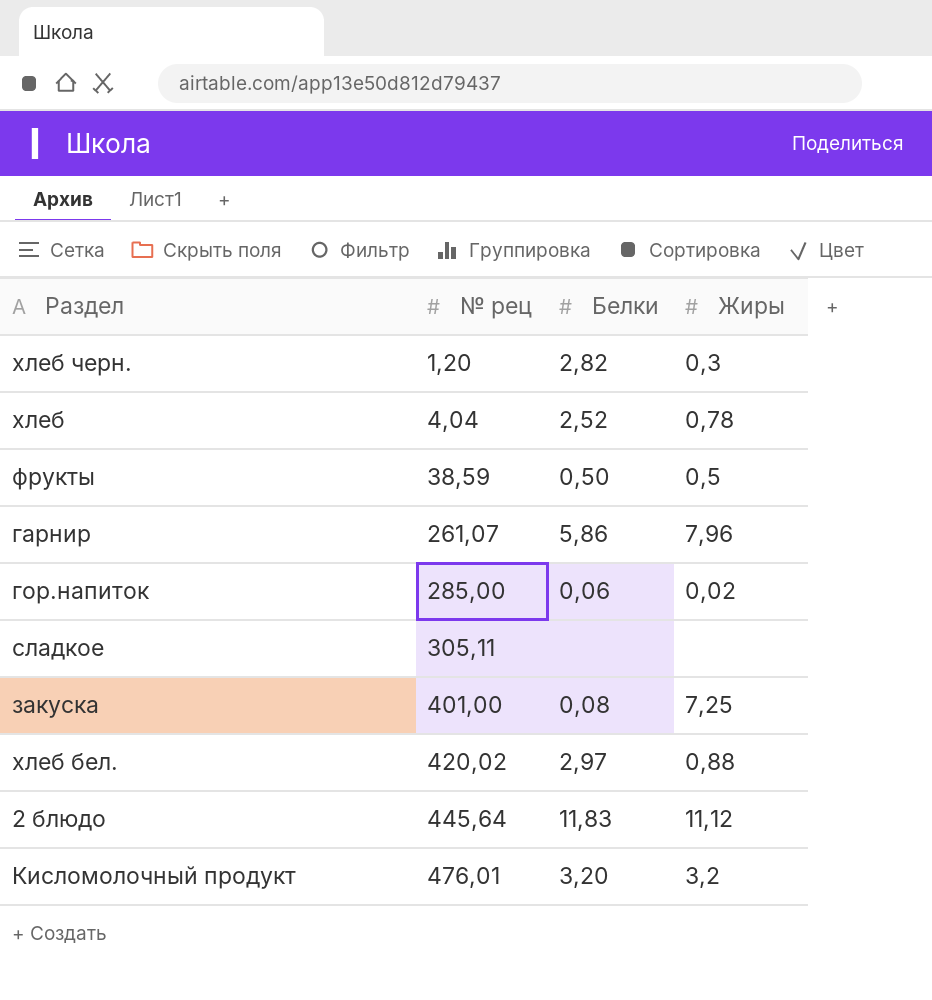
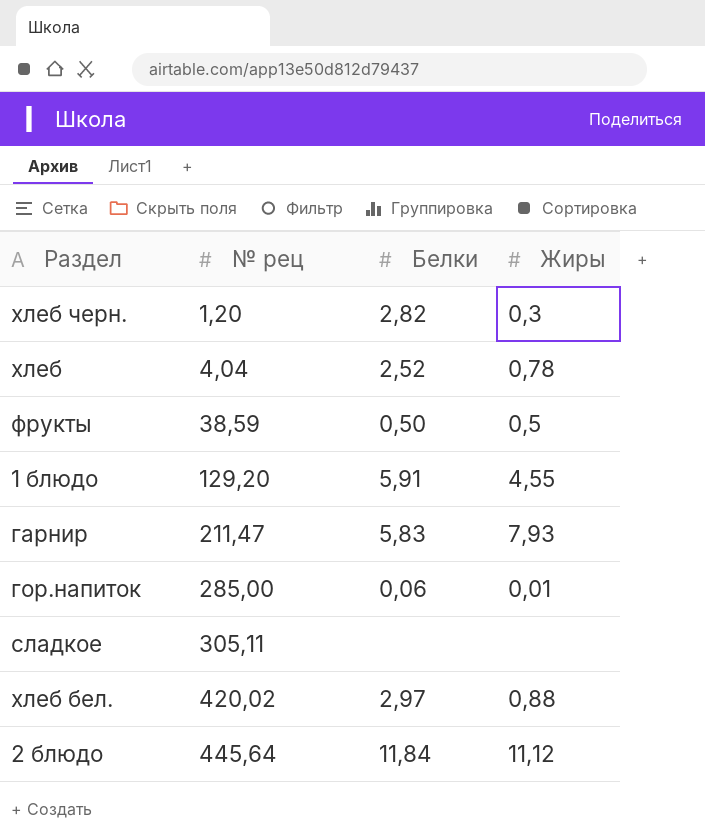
row закуска: 401,00 | 0,08 | 7,25 -> none
row Кисломолочный продукт: 476,01 | 3,20 | 3,2 -> none
row 1 блюдо: none -> 129,20 | 5,91 | 4,55
гарнир | № рец: 261,07 -> 211,47
гарнир | Белки: 5,86 -> 5,83
гарнир | Жиры: 7,96 -> 7,93
гор.напиток | Жиры: 0,02 -> 0,01
2 блюдо | Белки: 11,83 -> 11,84

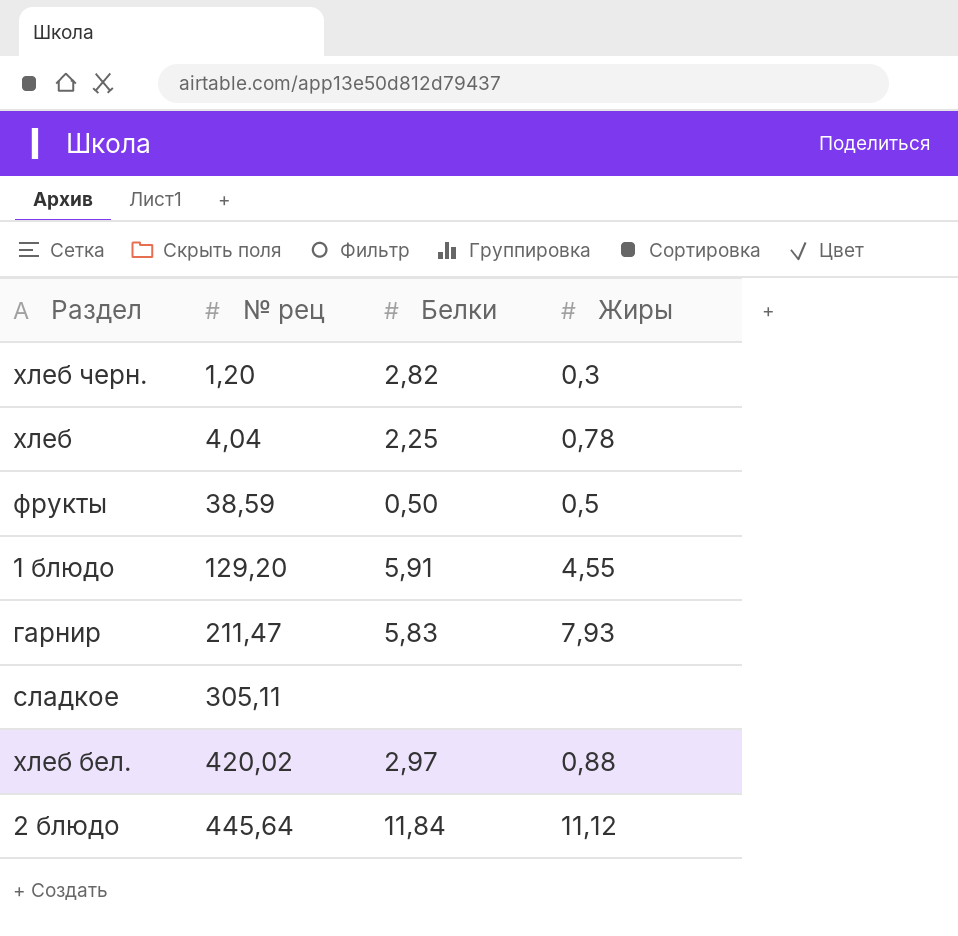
row гор.напиток: 285,00 | 0,06 | 0,01 -> none
хлеб | Белки: 2,52 -> 2,25

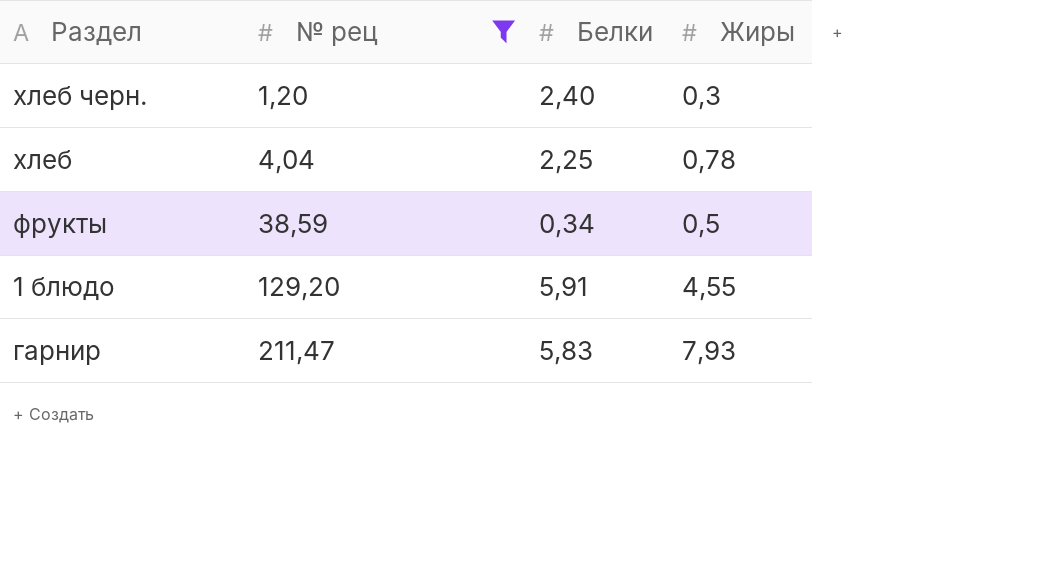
filter: none -> № рец <= 211,47
хлеб черн. | Белки: 2,82 -> 2,40
фрукты | Белки: 0,50 -> 0,34

